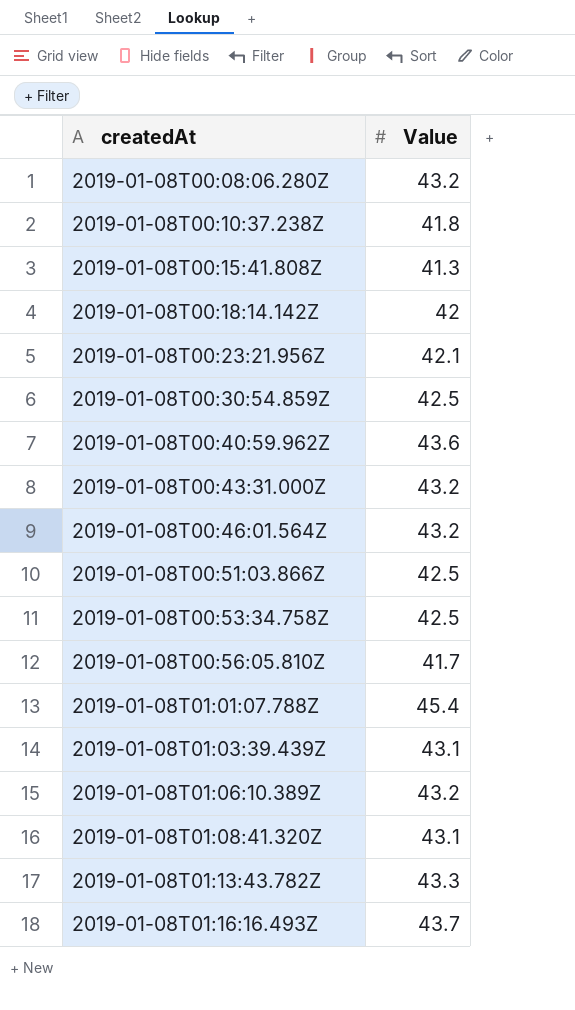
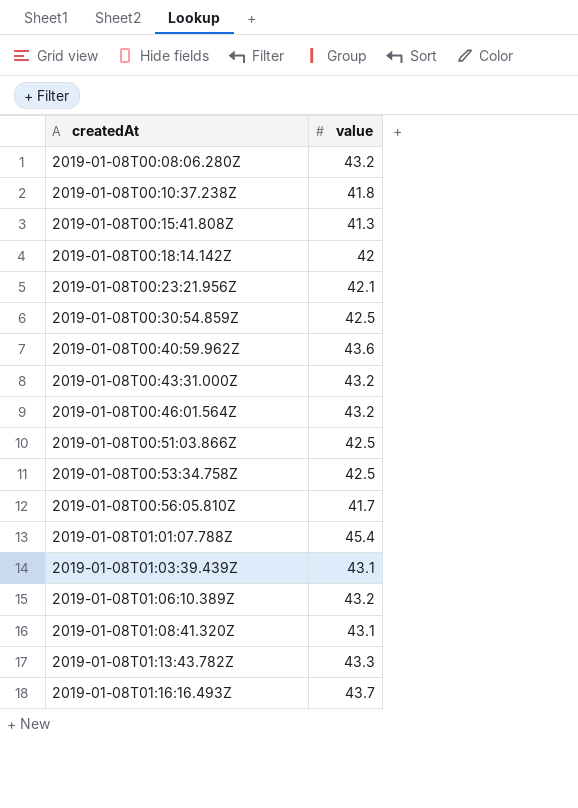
column name: Value -> value

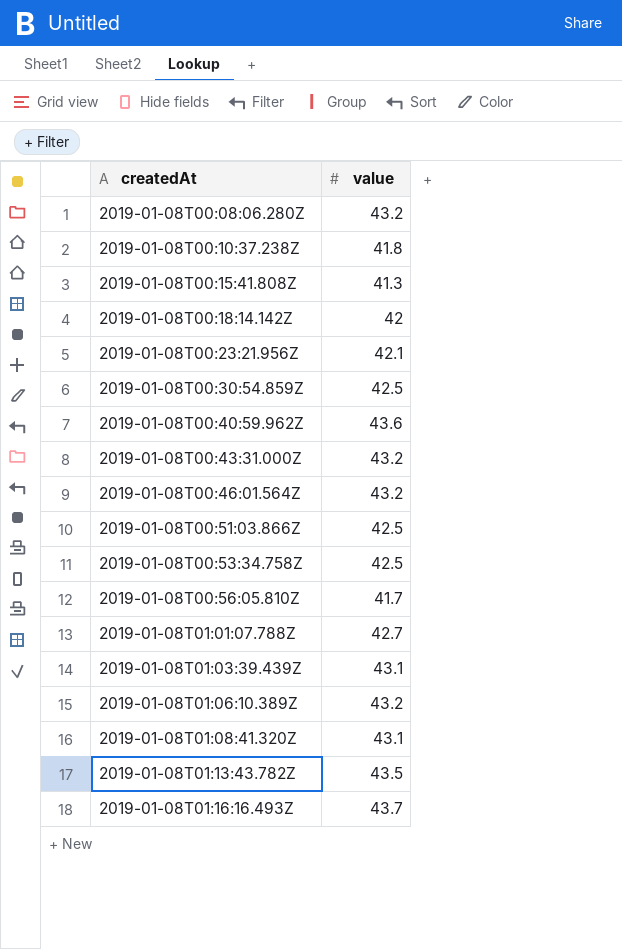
2019-01-08T01:01:07.788Z | value: 45.4 -> 42.7
2019-01-08T01:13:43.782Z | value: 43.3 -> 43.5

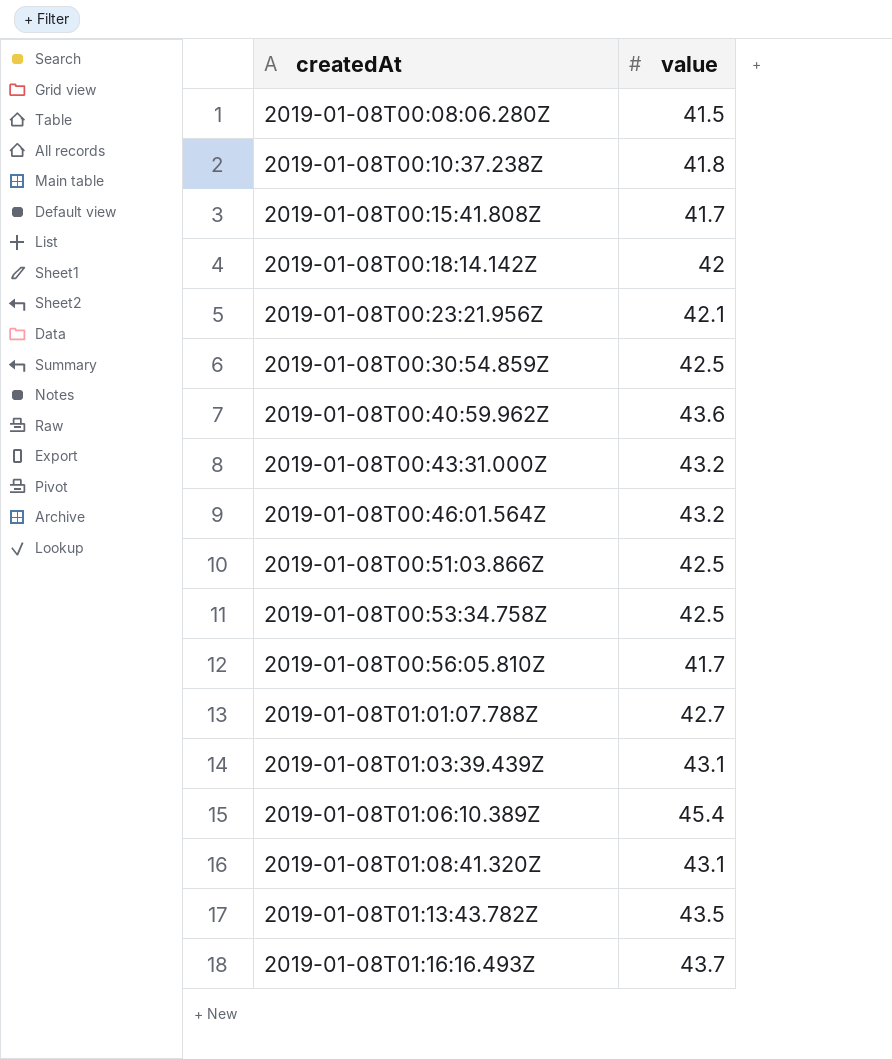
2019-01-08T00:08:06.280Z | value: 43.2 -> 41.5
2019-01-08T00:15:41.808Z | value: 41.3 -> 41.7
2019-01-08T01:06:10.389Z | value: 43.2 -> 45.4

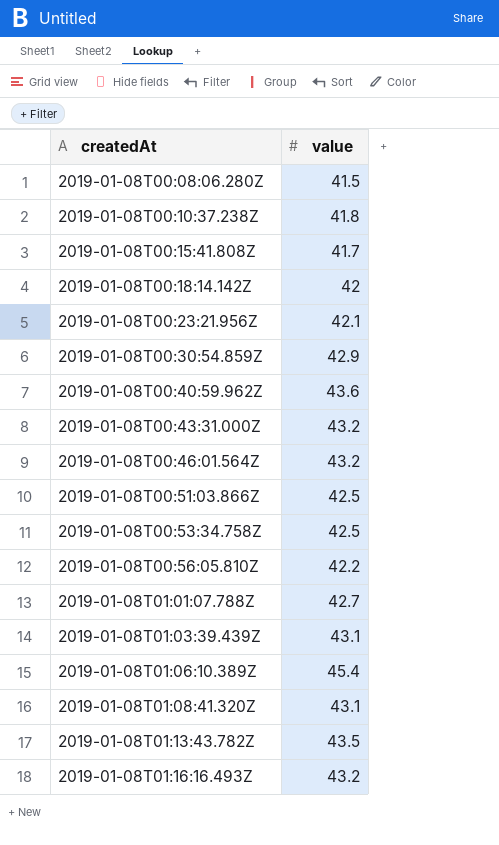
2019-01-08T00:30:54.859Z | value: 42.5 -> 42.9
2019-01-08T00:56:05.810Z | value: 41.7 -> 42.2
2019-01-08T01:16:16.493Z | value: 43.7 -> 43.2

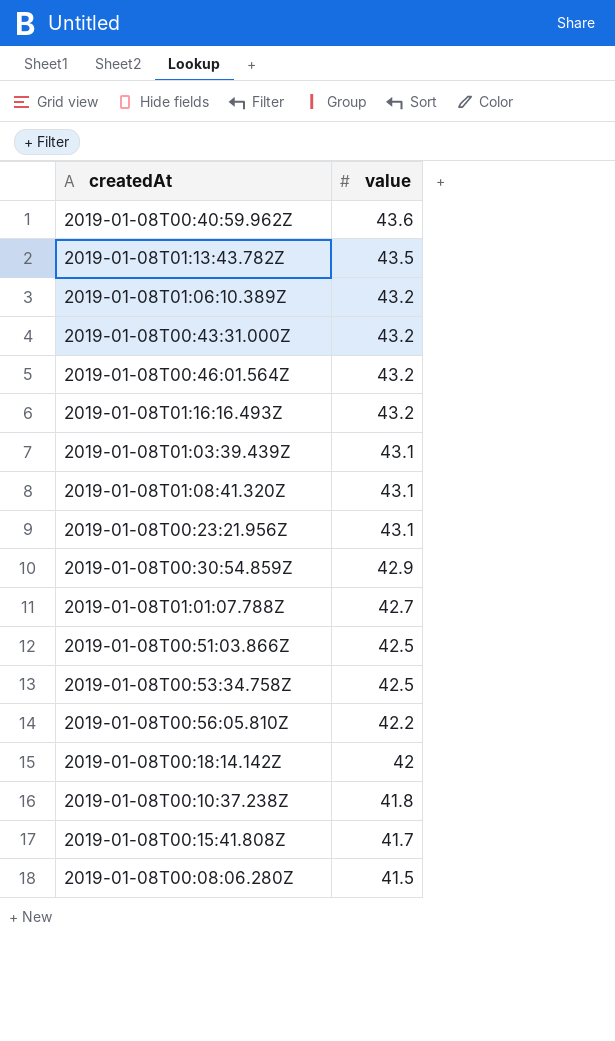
row order: createdAt ascending -> value descending
2019-01-08T01:06:10.389Z | value: 45.4 -> 43.2
2019-01-08T00:23:21.956Z | value: 42.1 -> 43.1

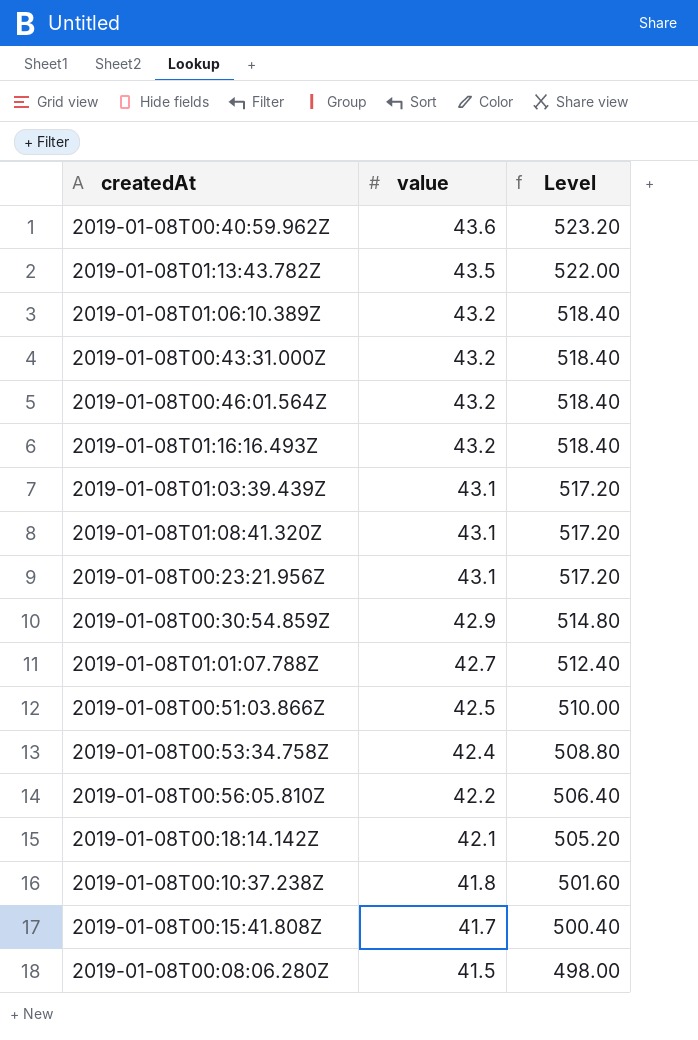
column Level | formula: none -> [value] * 12
2019-01-08T00:53:34.758Z | value: 42.5 -> 42.4
2019-01-08T00:18:14.142Z | value: 42 -> 42.1

